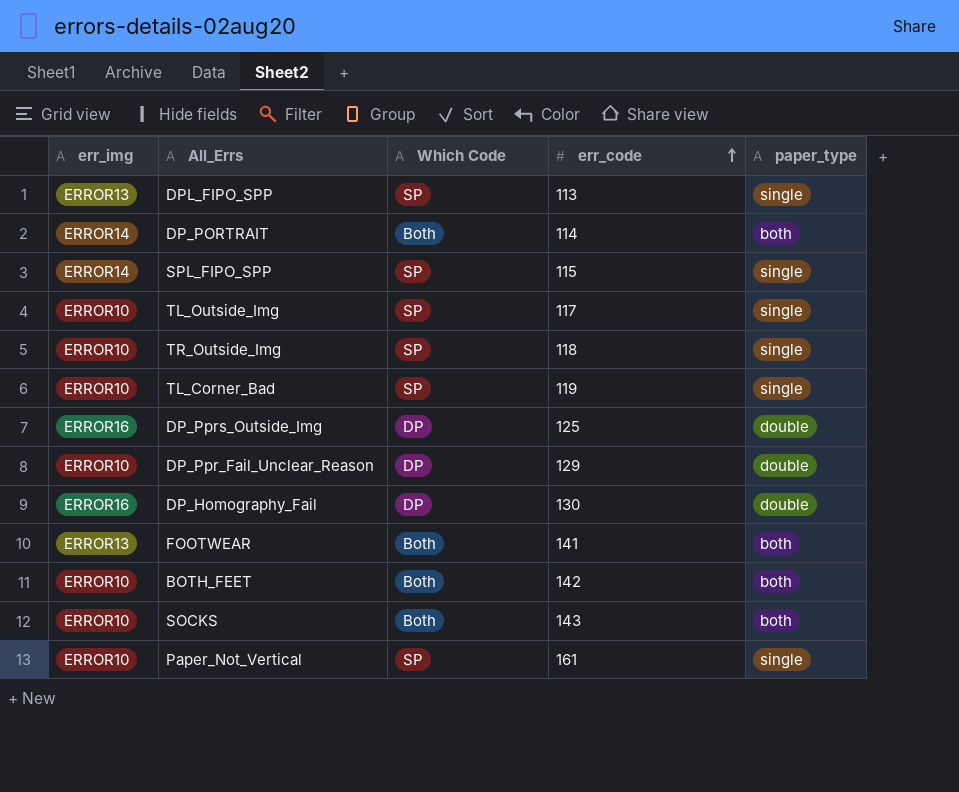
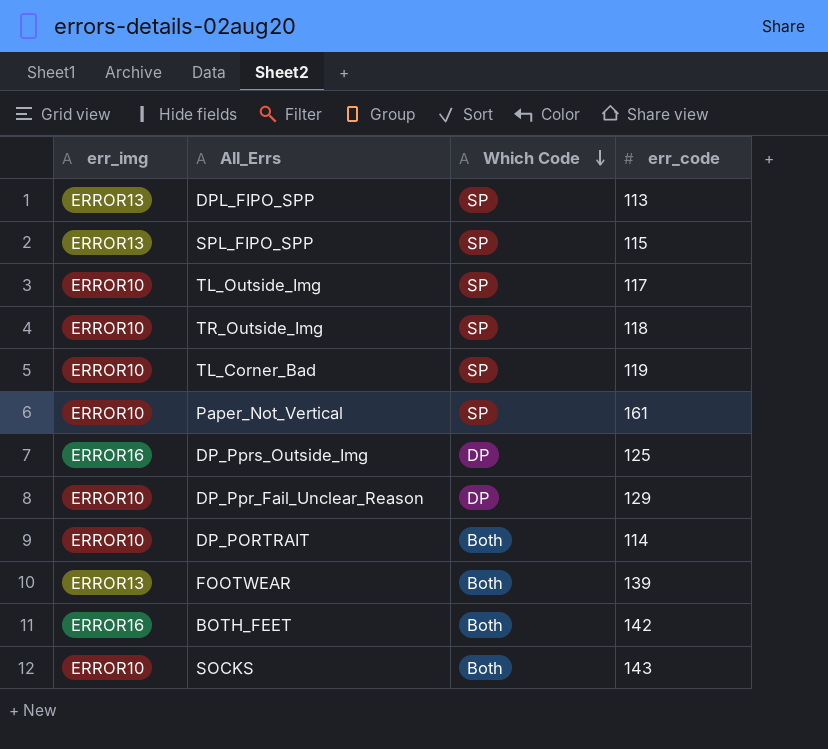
row order: err_code ascending -> Which Code descending
column paper_type | position: 5 -> none
row DP_Homography_Fail: ERROR16 | DP | 130 | double -> none
SPL_FIPO_SPP | err_img: ERROR14 -> ERROR13
DP_PORTRAIT | err_img: ERROR14 -> ERROR10
FOOTWEAR | err_code: 141 -> 139
BOTH_FEET | err_img: ERROR10 -> ERROR16

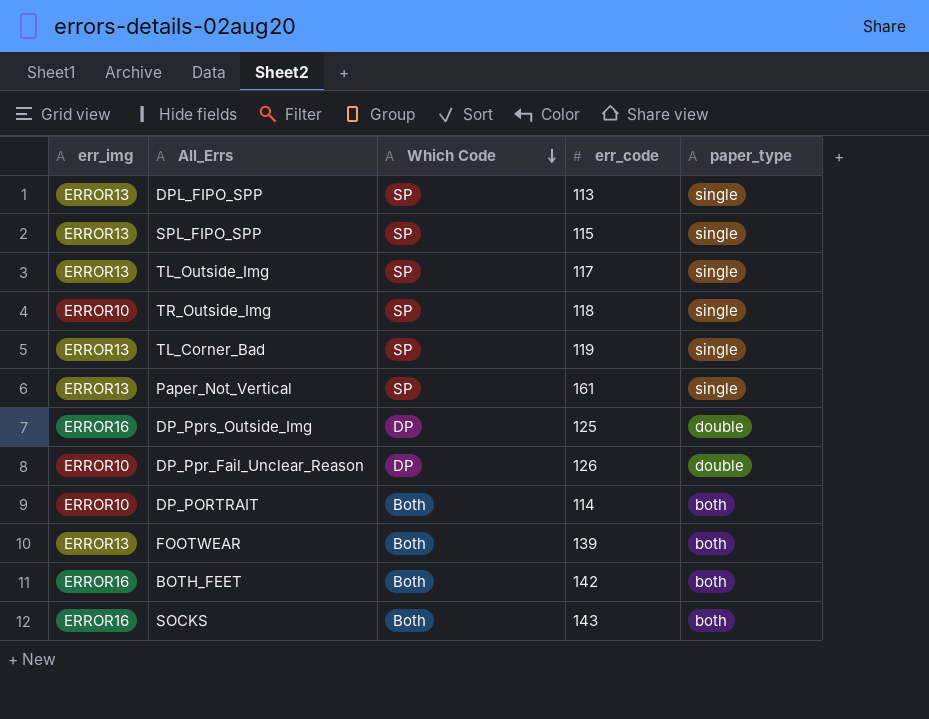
column paper_type | position: none -> 5
TL_Outside_Img | err_img: ERROR10 -> ERROR13
TL_Corner_Bad | err_img: ERROR10 -> ERROR13
Paper_Not_Vertical | err_img: ERROR10 -> ERROR13
DP_Ppr_Fail_Unclear_Reason | err_code: 129 -> 126
SOCKS | err_img: ERROR10 -> ERROR16

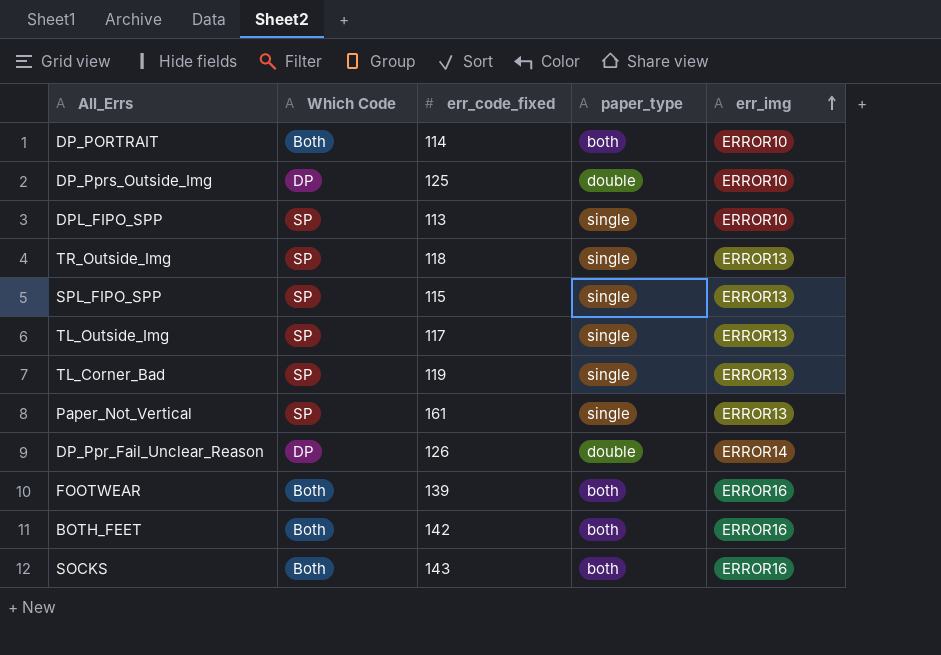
row order: Which Code descending -> err_img ascending
column name: err_code -> err_code_fixed
column err_img | position: 1 -> 5
DP_Pprs_Outside_Img | err_img: ERROR16 -> ERROR10
DPL_FIPO_SPP | err_img: ERROR13 -> ERROR10
TR_Outside_Img | err_img: ERROR10 -> ERROR13
DP_Ppr_Fail_Unclear_Reason | err_img: ERROR10 -> ERROR14
FOOTWEAR | err_img: ERROR13 -> ERROR16

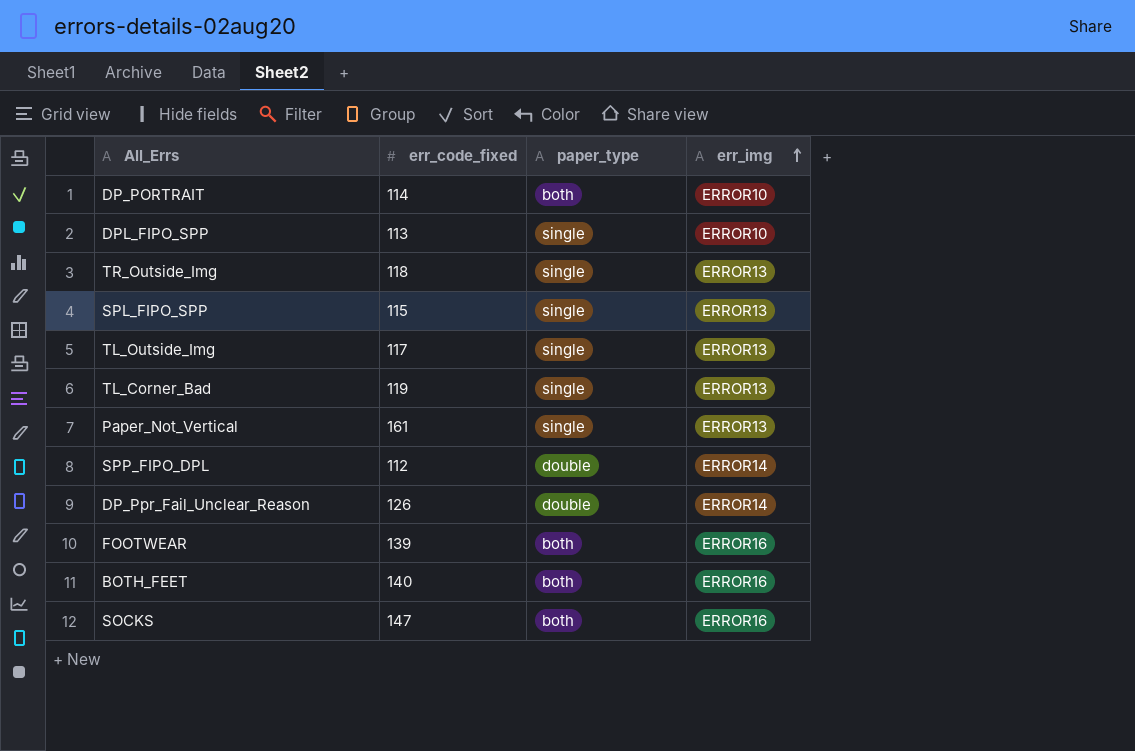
column Which Code | position: 2 -> none
row DP_Pprs_Outside_Img: DP | 125 | double | ERROR10 -> none
row SPP_FIPO_DPL: none -> 112 | double | ERROR14
BOTH_FEET | err_code_fixed: 142 -> 140
SOCKS | err_code_fixed: 143 -> 147

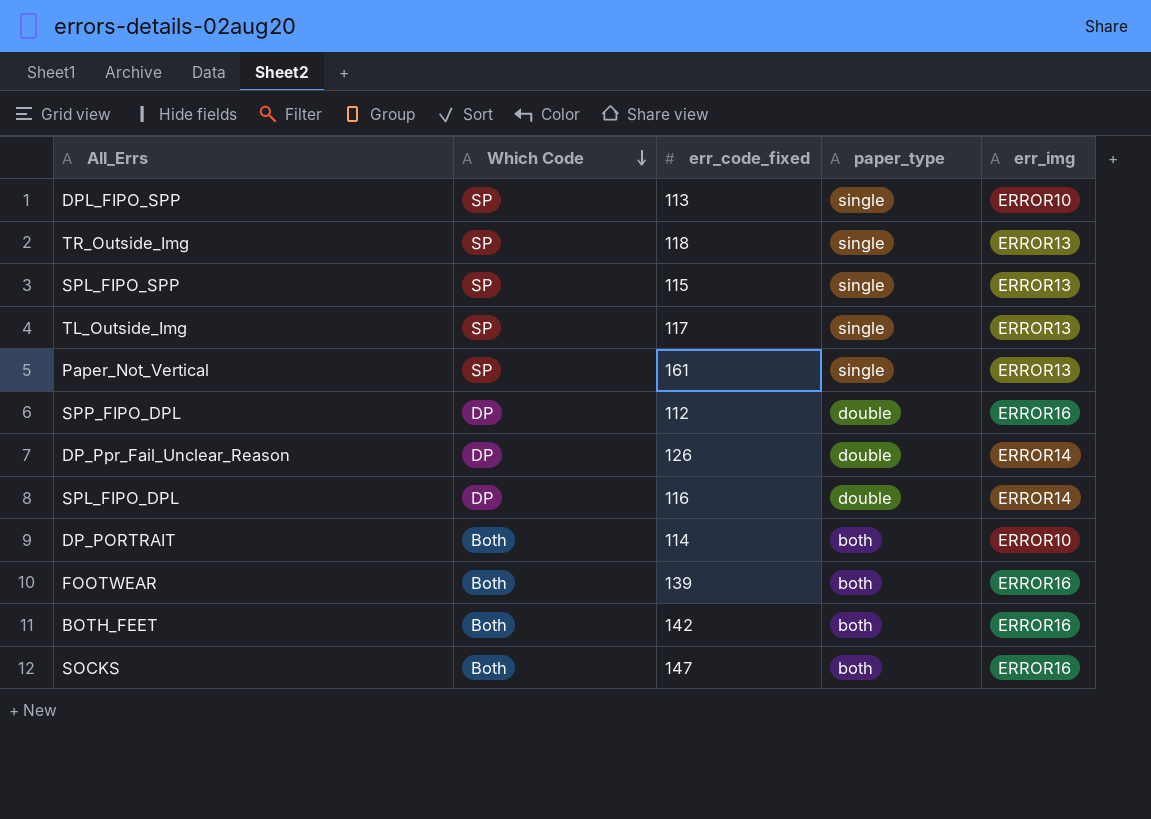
row order: err_img ascending -> Which Code descending
column Which Code | position: none -> 2
row TL_Corner_Bad: 119 | single | ERROR13 -> none
SPP_FIPO_DPL | err_img: ERROR14 -> ERROR16
row SPL_FIPO_DPL: none -> DP | 116 | double | ERROR14
BOTH_FEET | err_code_fixed: 140 -> 142

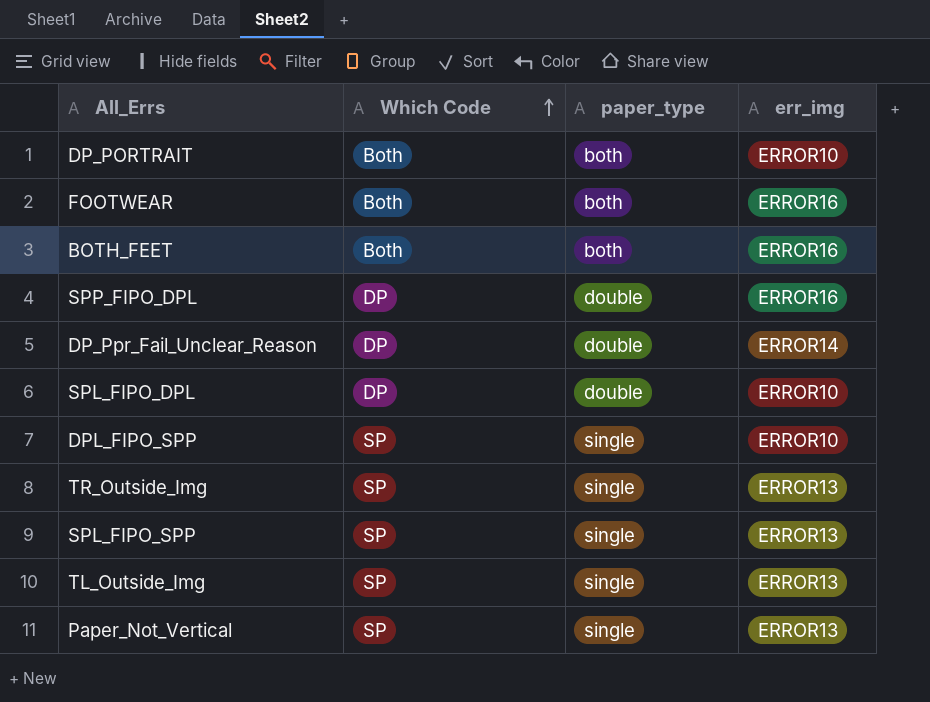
row order: Which Code descending -> Which Code ascending
column err_code_fixed | position: 3 -> none
row SOCKS: Both | 147 | both | ERROR16 -> none
SPL_FIPO_DPL | err_img: ERROR14 -> ERROR10

